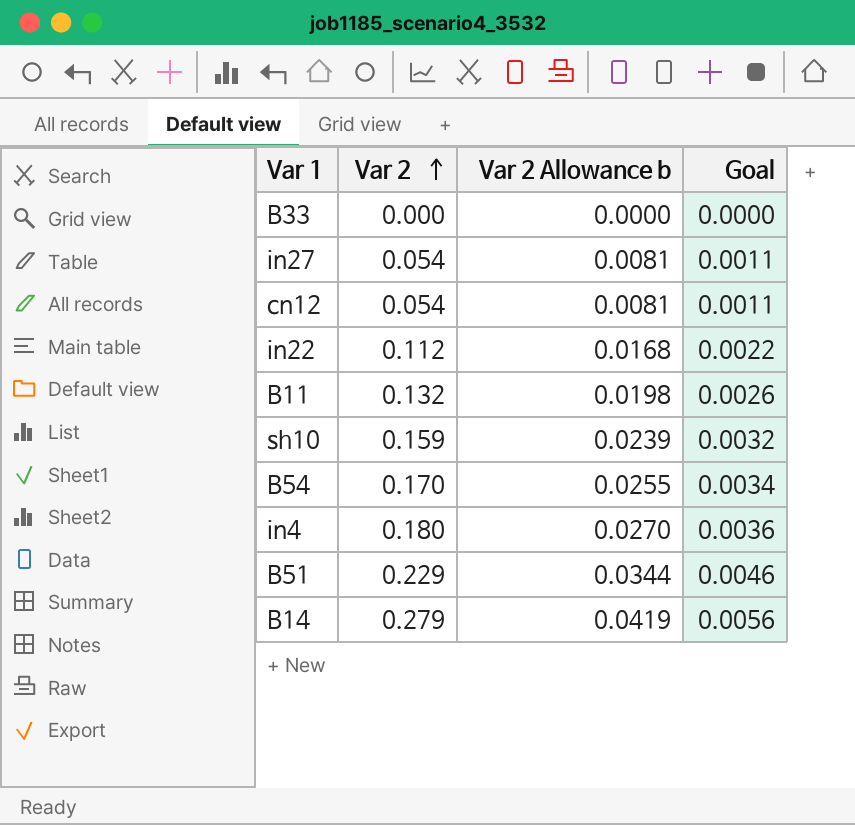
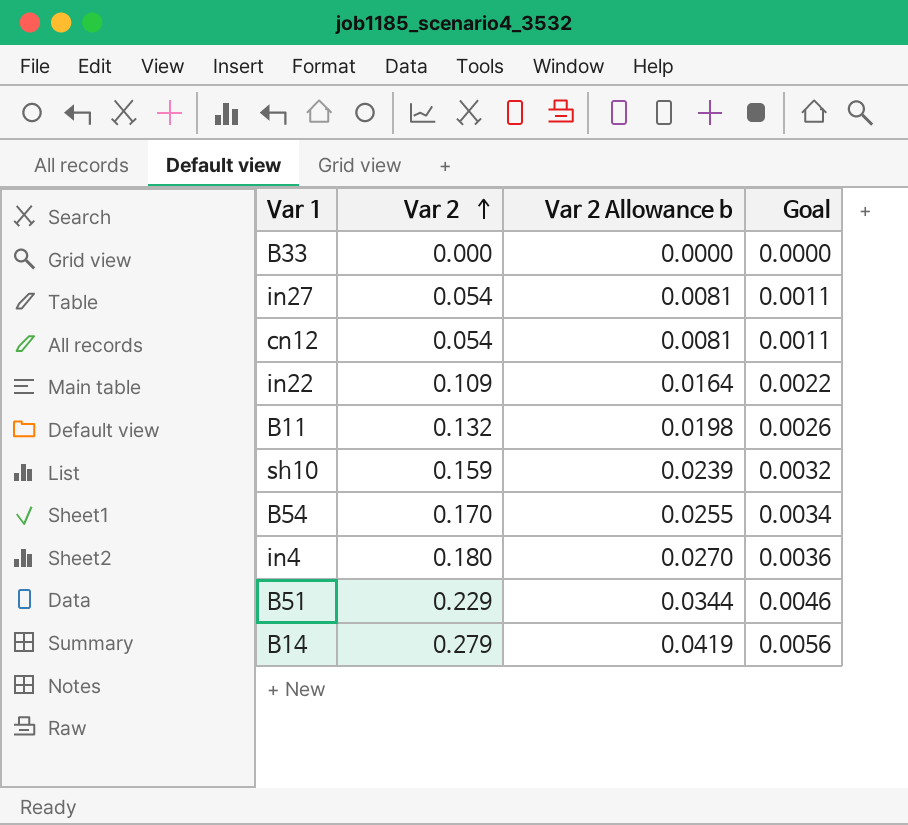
in22 | Var 2: 0.112 -> 0.109
in22 | Var 2 Allowance b: 0.0168 -> 0.0164

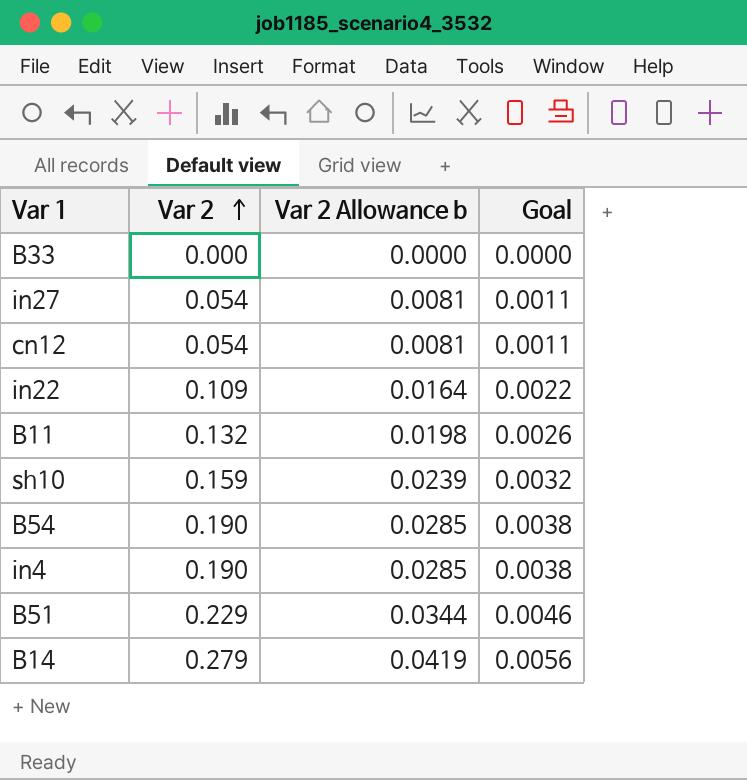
B54 | Var 2: 0.170 -> 0.190
B54 | Var 2 Allowance b: 0.0255 -> 0.0285
B54 | Goal: 0.0034 -> 0.0038
in4 | Var 2: 0.180 -> 0.190
in4 | Var 2 Allowance b: 0.0270 -> 0.0285
in4 | Goal: 0.0036 -> 0.0038

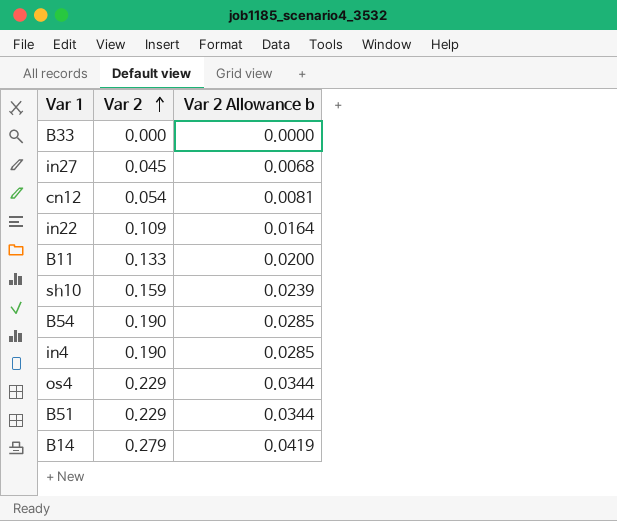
column Goal | formula: [Var 2] * 0.02 -> none
in27 | Var 2: 0.054 -> 0.045
in27 | Var 2 Allowance b: 0.0081 -> 0.0068
B11 | Var 2: 0.132 -> 0.133
B11 | Var 2 Allowance b: 0.0198 -> 0.0200
row os4: none -> 0.229 | 0.0344

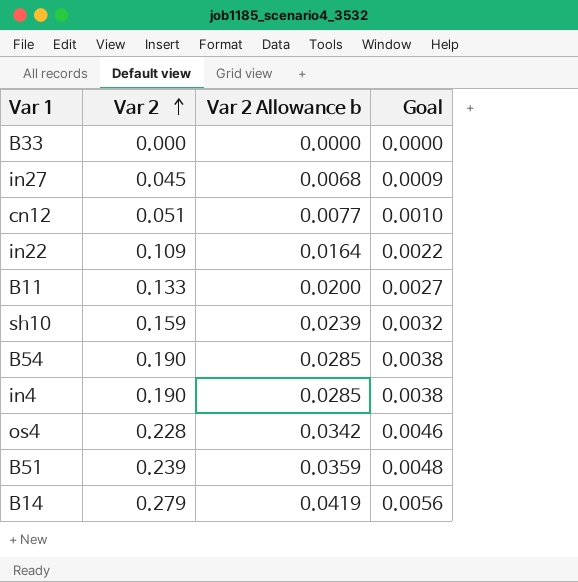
column Goal | formula: none -> [Var 2] * 0.02
cn12 | Var 2: 0.054 -> 0.051
cn12 | Var 2 Allowance b: 0.0081 -> 0.0077
os4 | Var 2: 0.229 -> 0.228
os4 | Var 2 Allowance b: 0.0344 -> 0.0342
B51 | Var 2: 0.229 -> 0.239
B51 | Var 2 Allowance b: 0.0344 -> 0.0359

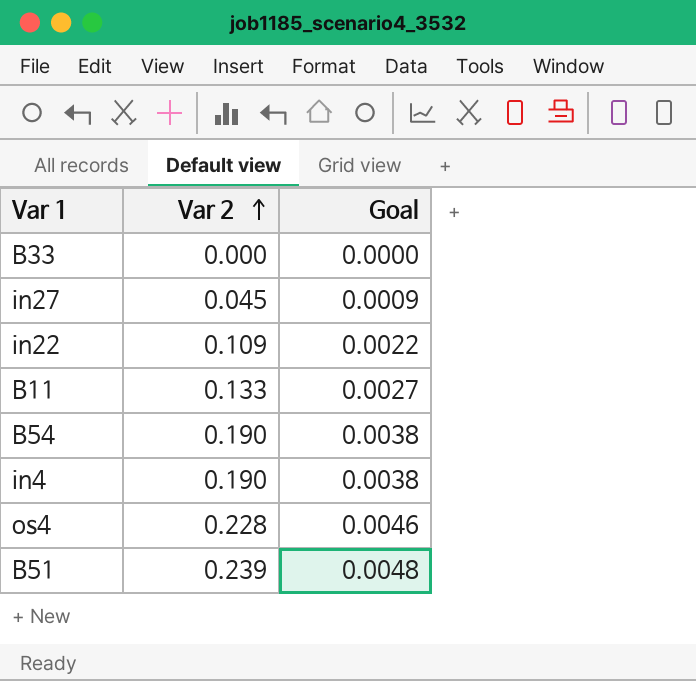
column Var 2 Allowance b | formula: [Var 2] * 0.15 -> none
row cn12: 0.051 | 0.0077 | 0.0010 -> none
row sh10: 0.159 | 0.0239 | 0.0032 -> none
row B14: 0.279 | 0.0419 | 0.0056 -> none

